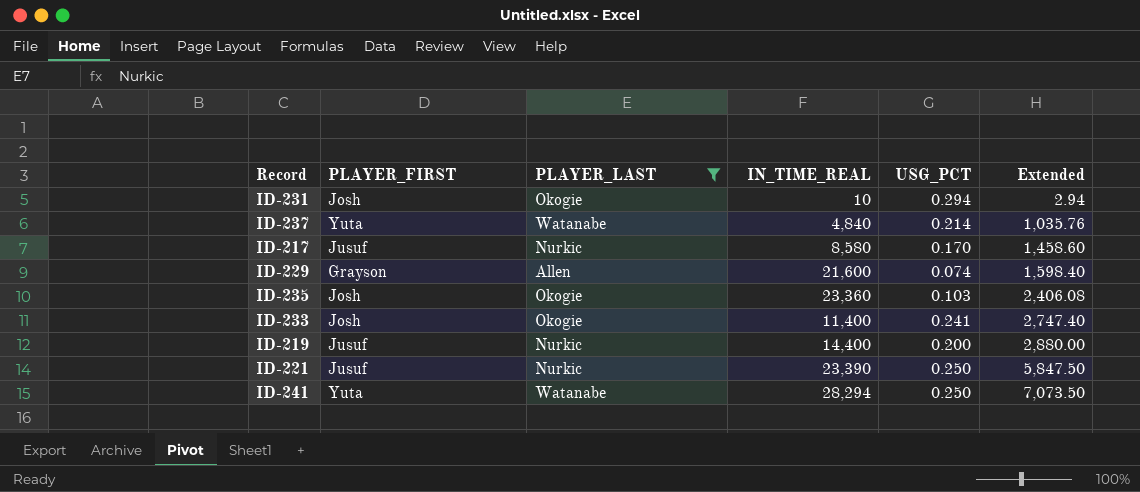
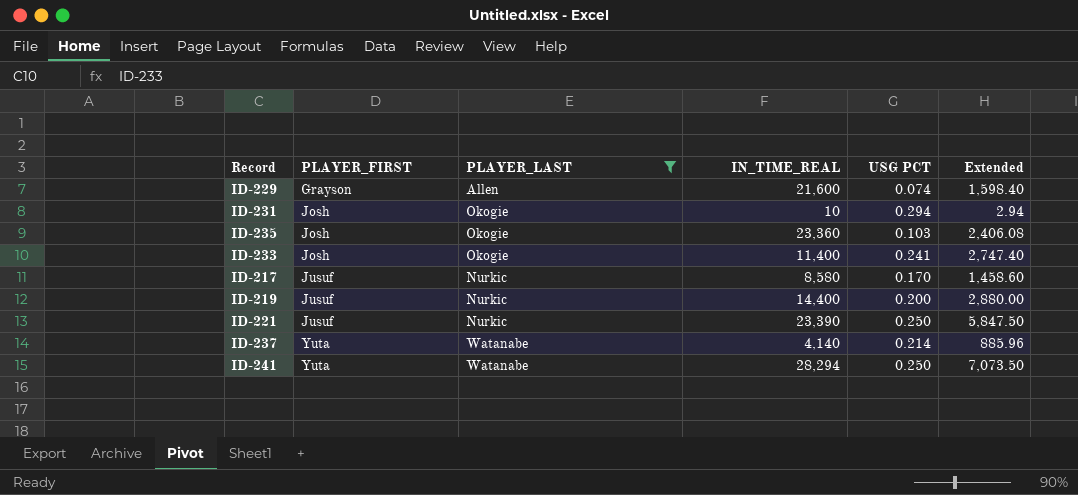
row order: Extended ascending -> PLAYER_FIRST ascending
column name: USG_PCT -> USG PCT
ID-237 | IN_TIME_REAL: 4,840 -> 4,140
ID-237 | Extended: 1,035.76 -> 885.96

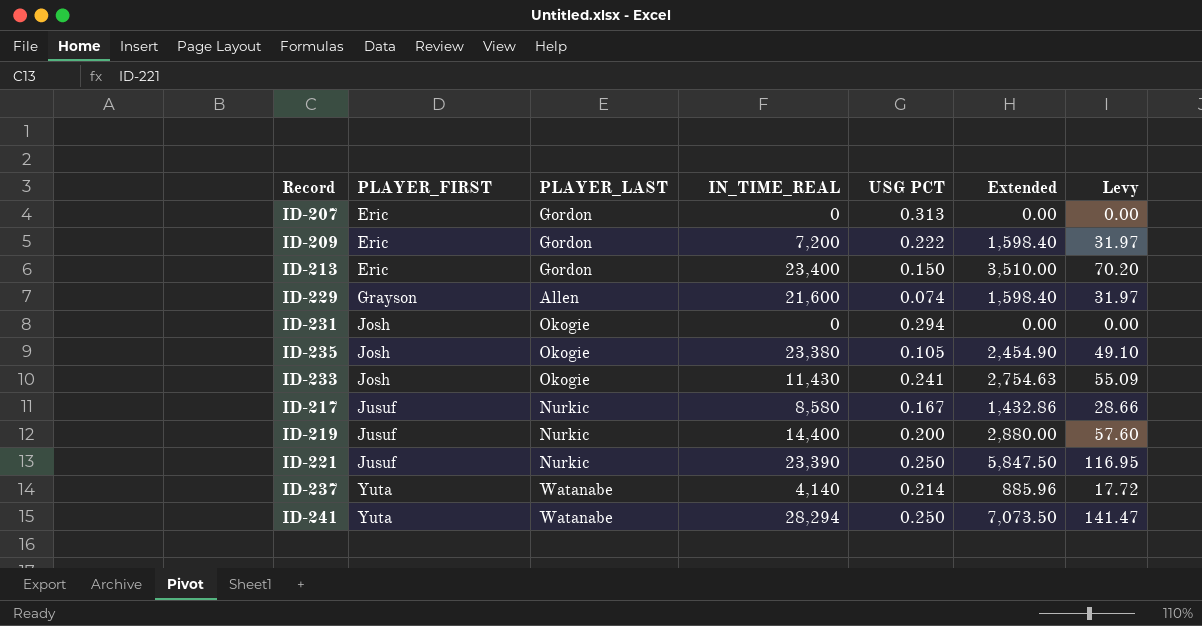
filter: PLAYER_LAST != Gordon -> none
column Levy | formula: none -> [Extended] * 0.02
ID-231 | IN_TIME_REAL: 10 -> 0
ID-231 | Extended: 2.94 -> 0.00
ID-235 | IN_TIME_REAL: 23,360 -> 23,380
ID-235 | USG PCT: 0.103 -> 0.105
ID-235 | Extended: 2,406.08 -> 2,454.90
ID-233 | IN_TIME_REAL: 11,400 -> 11,430
ID-233 | Extended: 2,747.40 -> 2,754.63
ID-217 | USG PCT: 0.170 -> 0.167
ID-217 | Extended: 1,458.60 -> 1,432.86

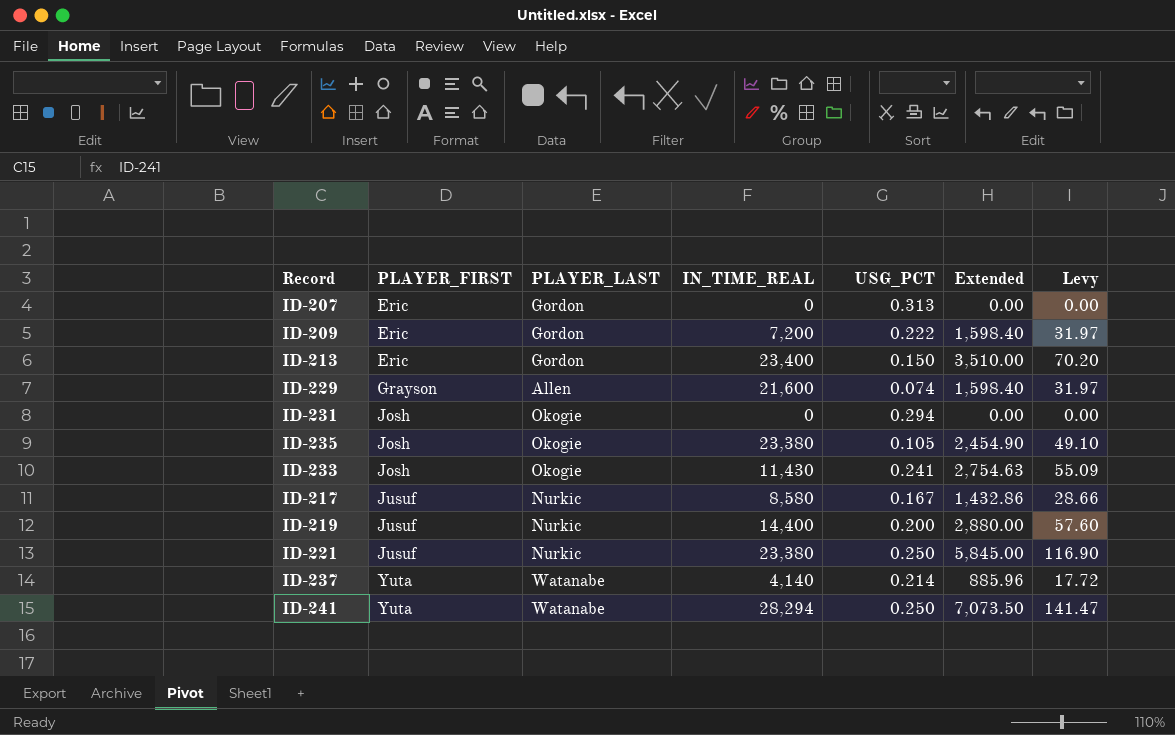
column name: USG PCT -> USG_PCT
ID-221 | IN_TIME_REAL: 23,390 -> 23,380
ID-221 | Extended: 5,847.50 -> 5,845.00
ID-221 | Levy: 116.95 -> 116.90

